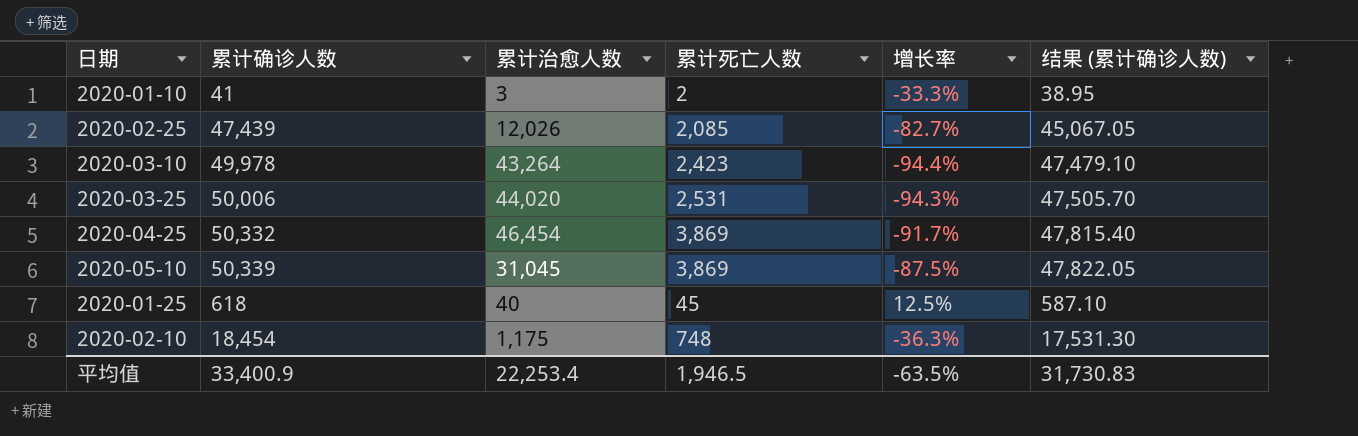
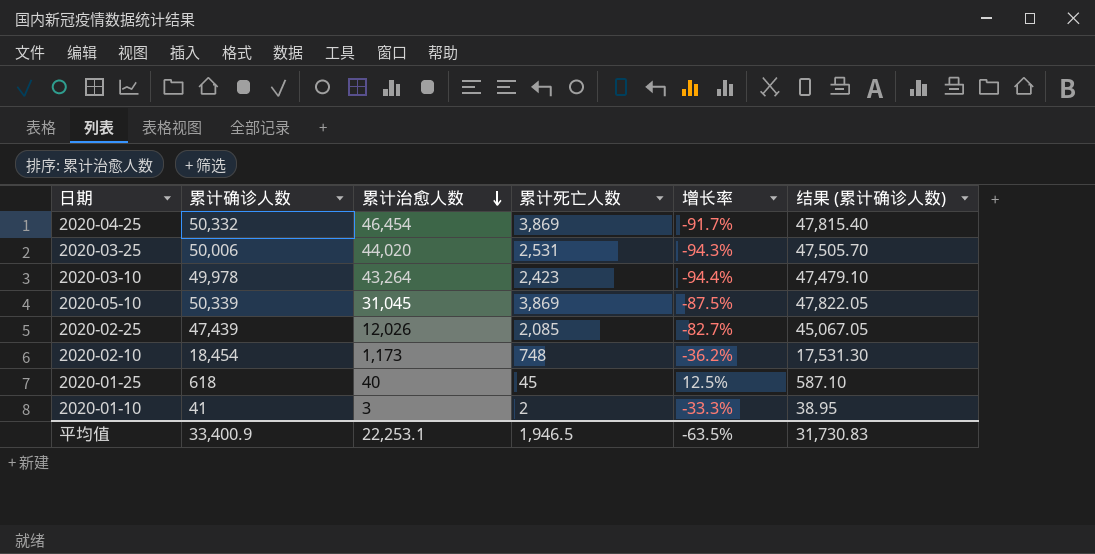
row order: none -> 累计治愈人数 descending
2020-02-10 | 累计治愈人数: 1,175 -> 1,173
2020-02-10 | 增长率: -36.3% -> -36.2%
平均值 | 累计治愈人数: 22,253.4 -> 22,253.1

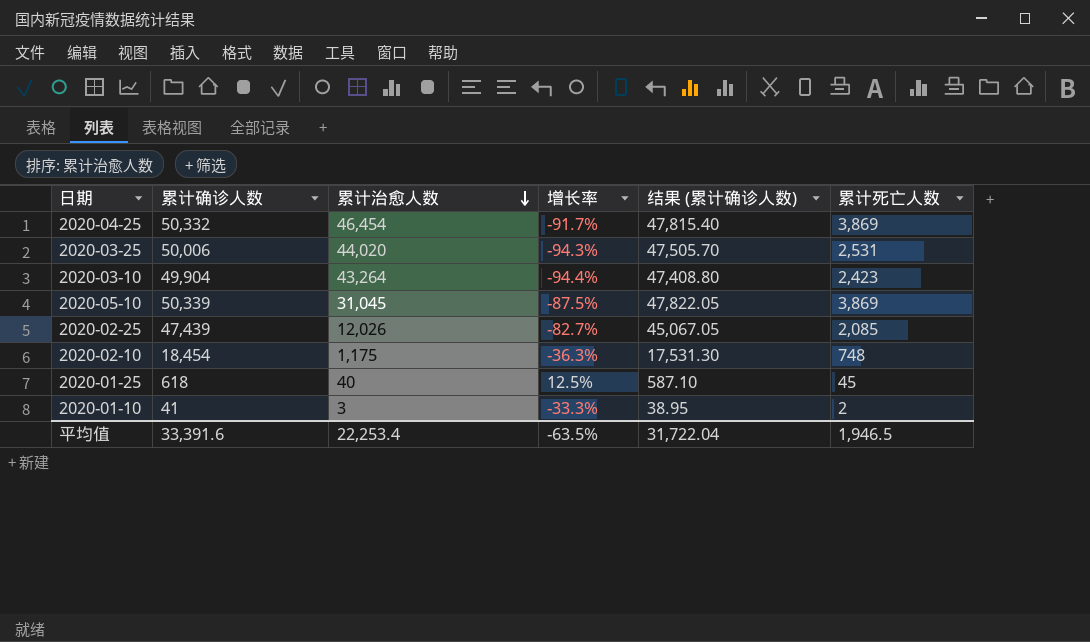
column 累计死亡人数 | position: 4 -> 6
2020-03-10 | 累计确诊人数: 49,978 -> 49,904
2020-03-10 | 结果 (累计确诊人数): 47,479.10 -> 47,408.80
2020-02-10 | 累计治愈人数: 1,173 -> 1,175
2020-02-10 | 增长率: -36.2% -> -36.3%
平均值 | 累计确诊人数: 33,400.9 -> 33,391.6
平均值 | 累计治愈人数: 22,253.1 -> 22,253.4
平均值 | 结果 (累计确诊人数): 31,730.83 -> 31,722.04

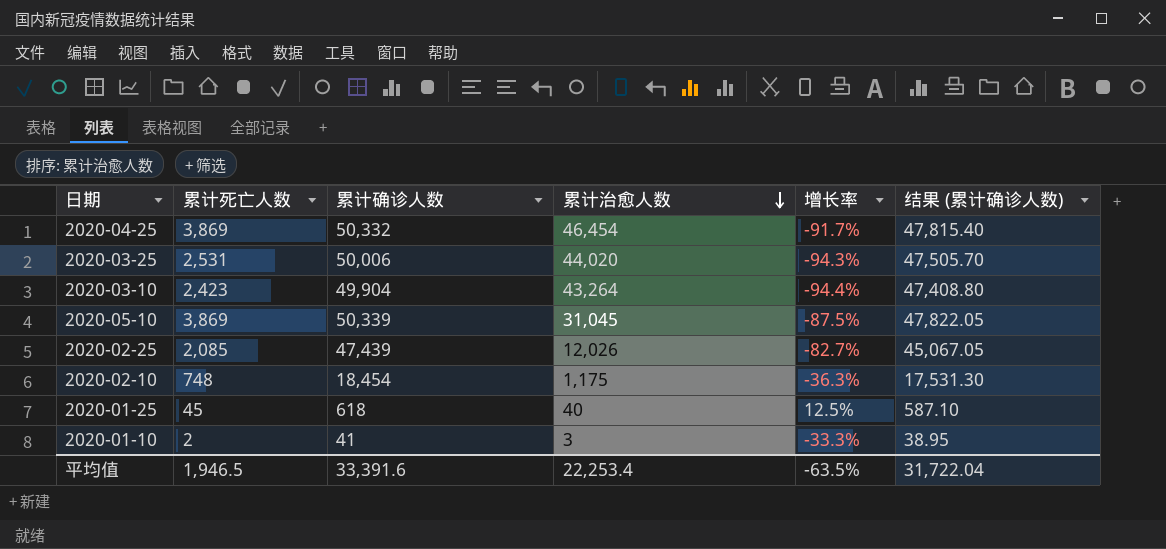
column 累计死亡人数 | position: 6 -> 2

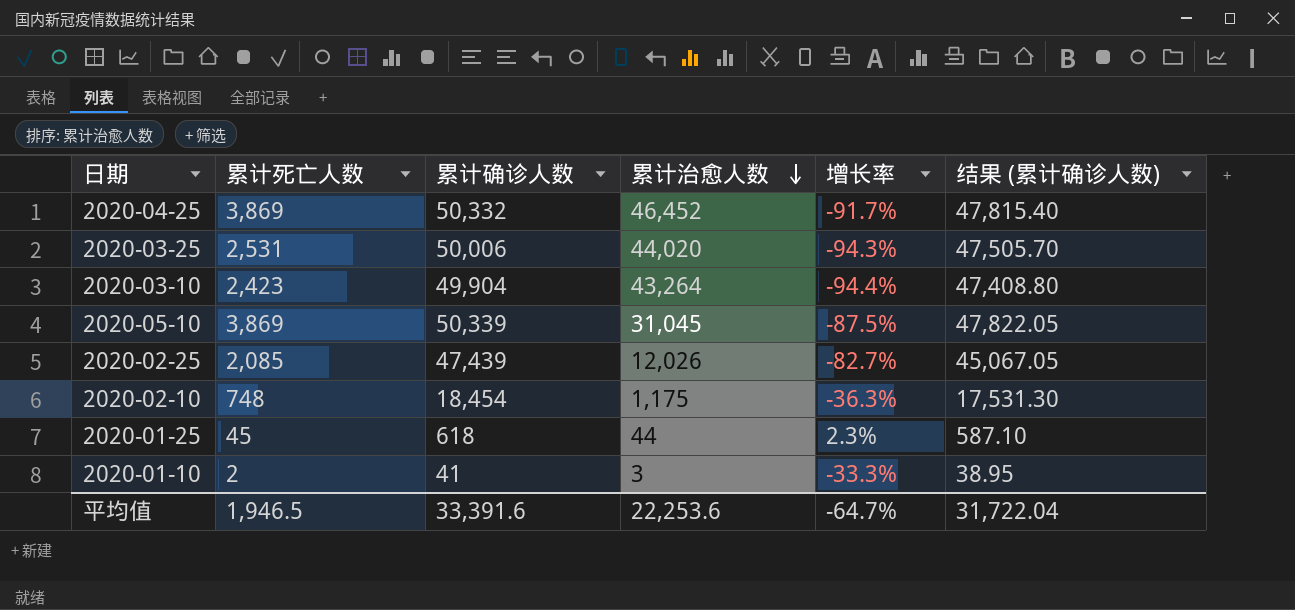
2020-04-25 | 累计治愈人数: 46,454 -> 46,452
2020-01-25 | 累计治愈人数: 40 -> 44
2020-01-25 | 增长率: 12.5% -> 2.3%
平均值 | 累计治愈人数: 22,253.4 -> 22,253.6
平均值 | 增长率: -63.5% -> -64.7%

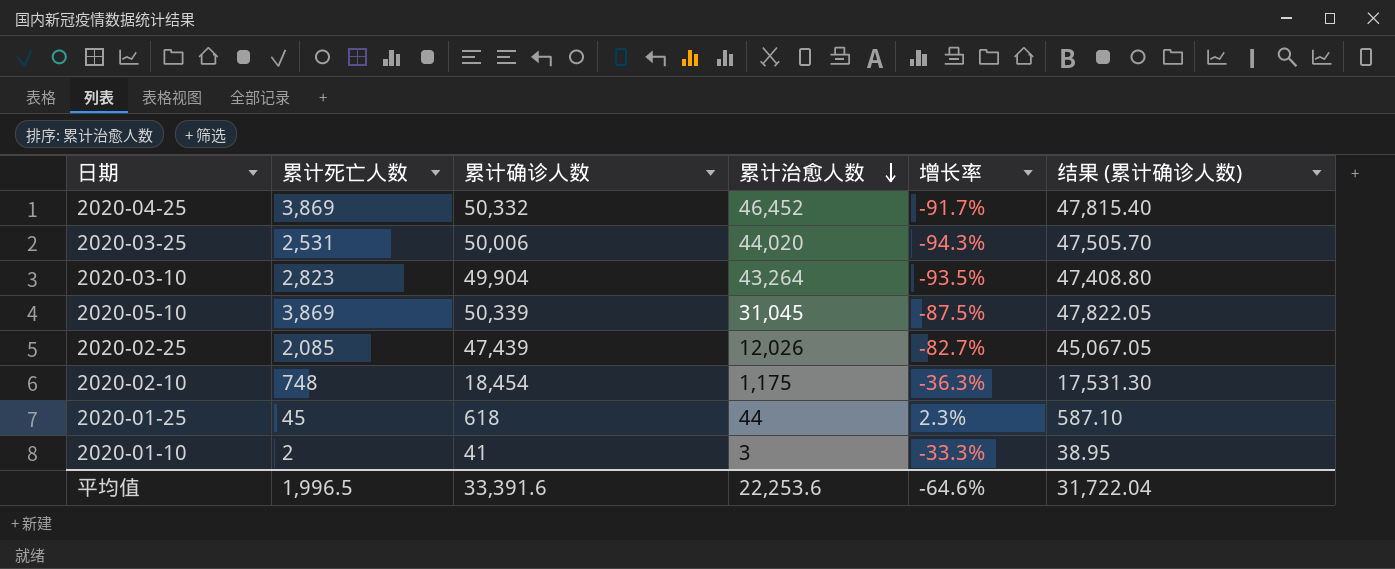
2020-03-10 | 累计死亡人数: 2,423 -> 2,823
2020-03-10 | 增长率: -94.4% -> -93.5%
平均值 | 累计死亡人数: 1,946.5 -> 1,996.5
平均值 | 增长率: -64.7% -> -64.6%

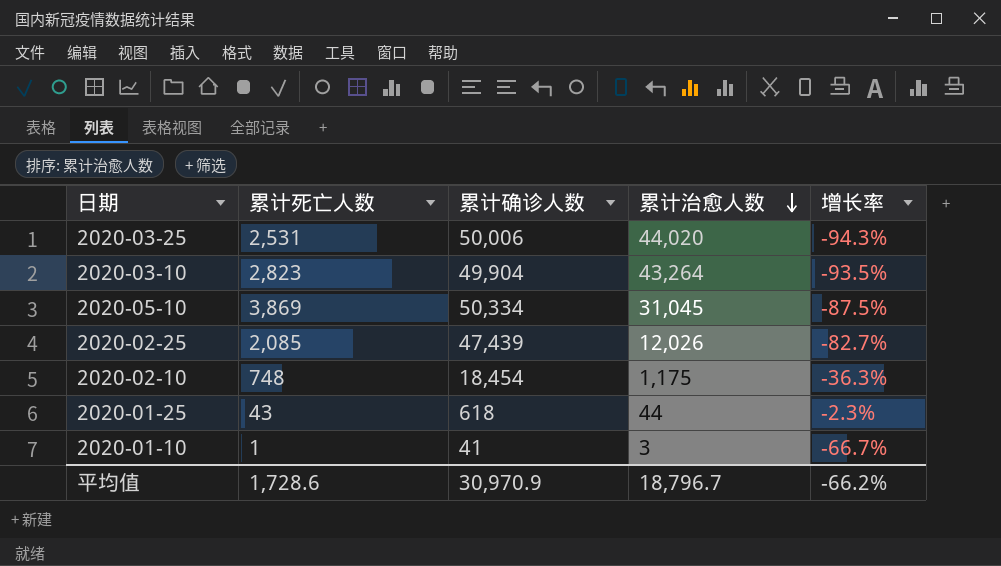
column 结果 (累计确诊人数) | formula: [累计确诊人数] * 0.95 -> none
row 2020-04-25: 3,869 | 50,332 | 46,452 | -91.7% | 47,815.40 -> none
2020-05-10 | 累计确诊人数: 50,339 -> 50,334
2020-01-25 | 累计死亡人数: 45 -> 43
2020-01-25 | 增长率: 2.3% -> -2.3%
2020-01-10 | 累计死亡人数: 2 -> 1
2020-01-10 | 增长率: -33.3% -> -66.7%
平均值 | 累计死亡人数: 1,996.5 -> 1,728.6
平均值 | 累计确诊人数: 33,391.6 -> 30,970.9
平均值 | 累计治愈人数: 22,253.6 -> 18,796.7
平均值 | 增长率: -64.6% -> -66.2%

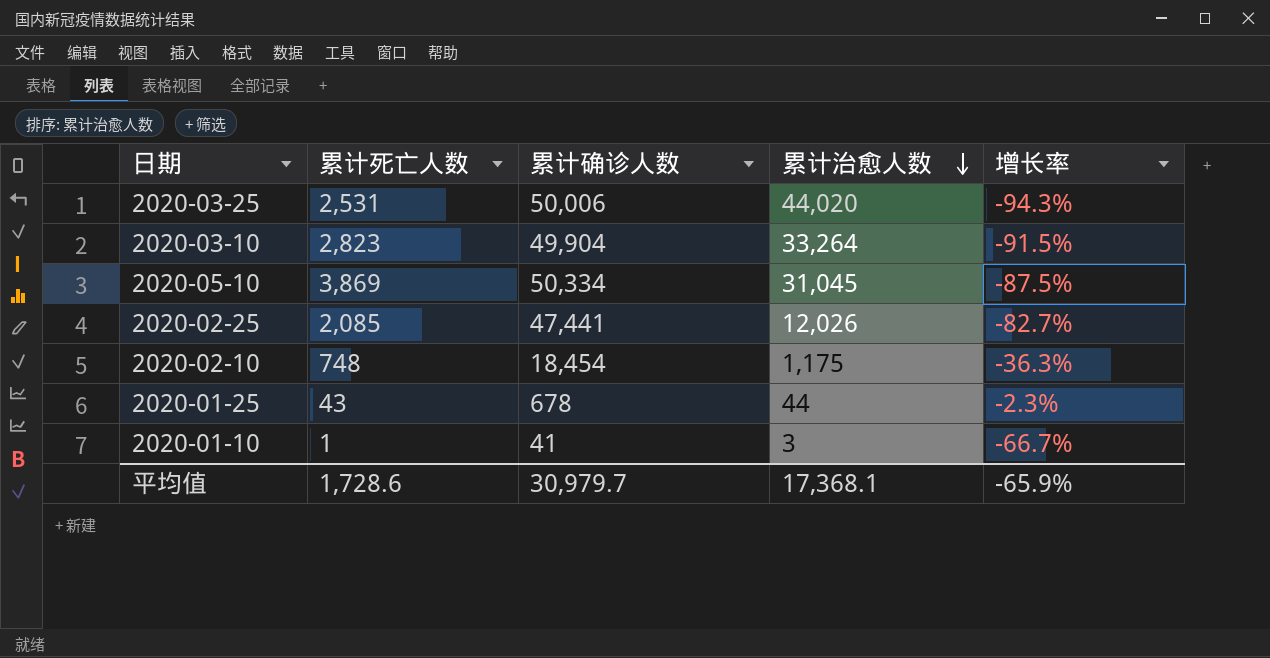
2020-03-10 | 累计治愈人数: 43,264 -> 33,264
2020-03-10 | 增长率: -93.5% -> -91.5%
2020-02-25 | 累计确诊人数: 47,439 -> 47,441
2020-01-25 | 累计确诊人数: 618 -> 678
平均值 | 累计确诊人数: 30,970.9 -> 30,979.7
平均值 | 累计治愈人数: 18,796.7 -> 17,368.1
平均值 | 增长率: -66.2% -> -65.9%

